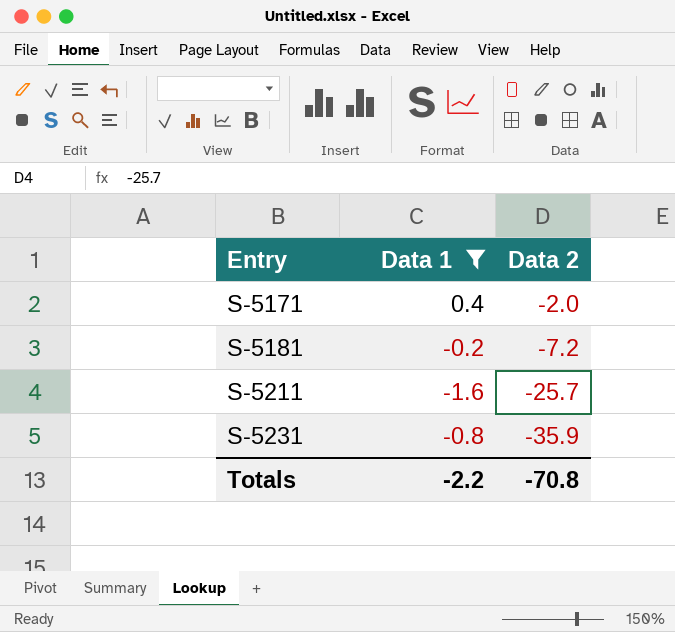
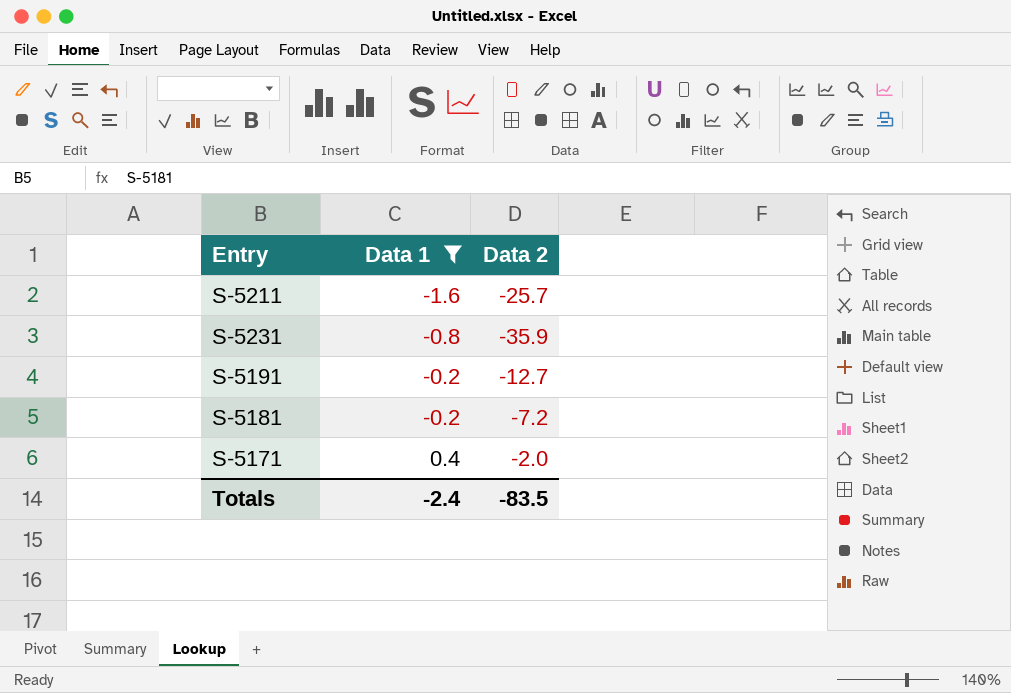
row order: Entry ascending -> Data 1 ascending
row S-5191: none -> -0.2 | -12.7
Totals | Data 1: -2.2 -> -2.4
Totals | Data 2: -70.8 -> -83.5

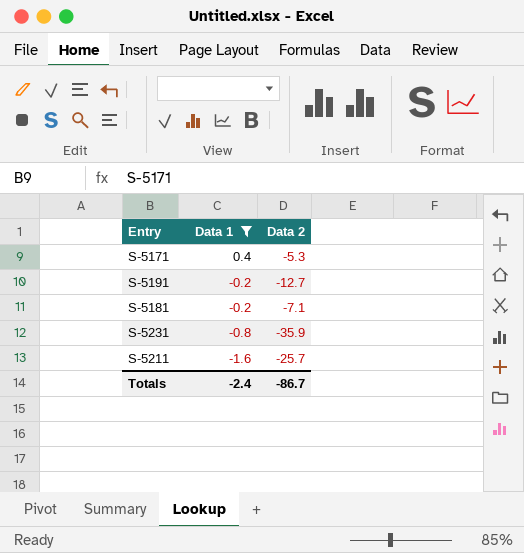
row order: Data 1 ascending -> Data 1 descending
S-5171 | Data 2: -2.0 -> -5.3
S-5181 | Data 2: -7.2 -> -7.1
Totals | Data 2: -83.5 -> -86.7

